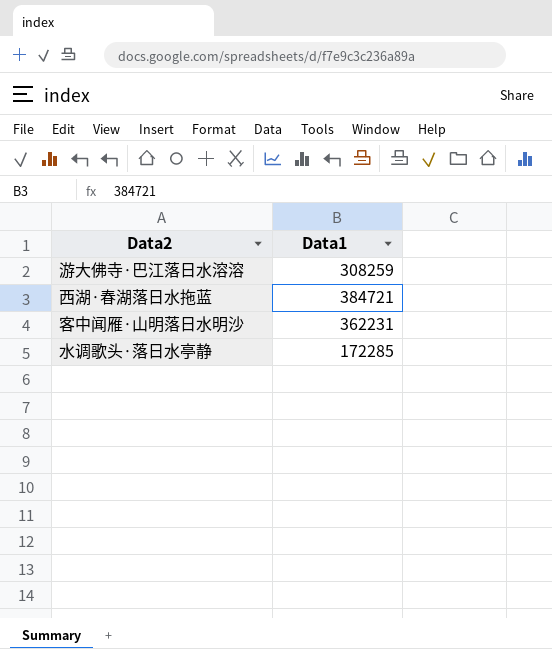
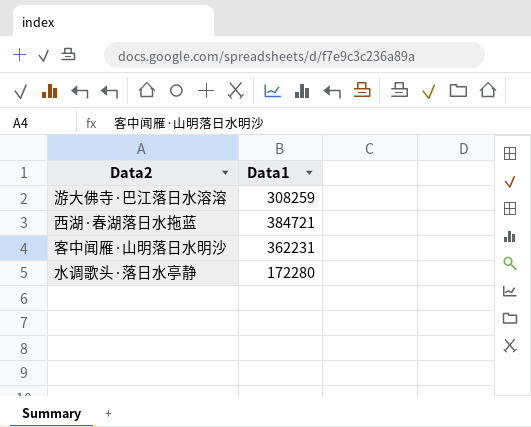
水调歌头·落日水亭静 | Data1: 172285 -> 172280

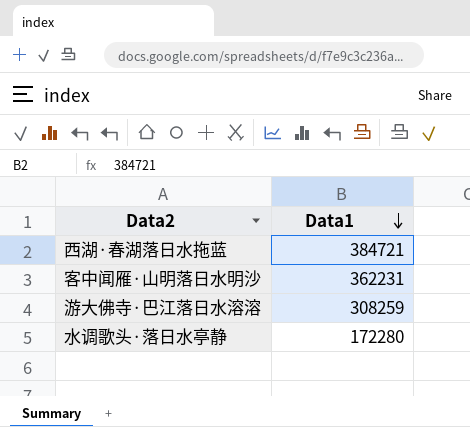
row order: none -> Data1 descending

